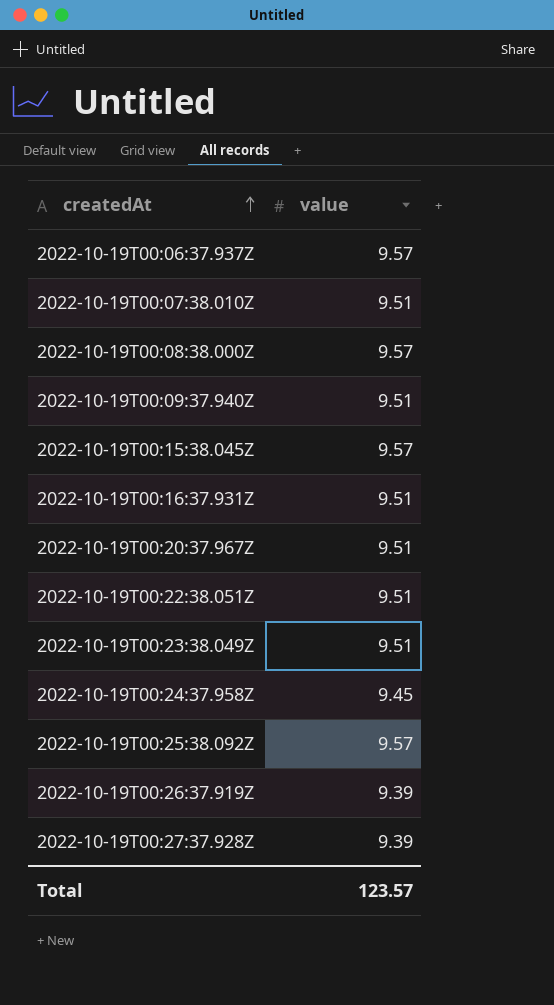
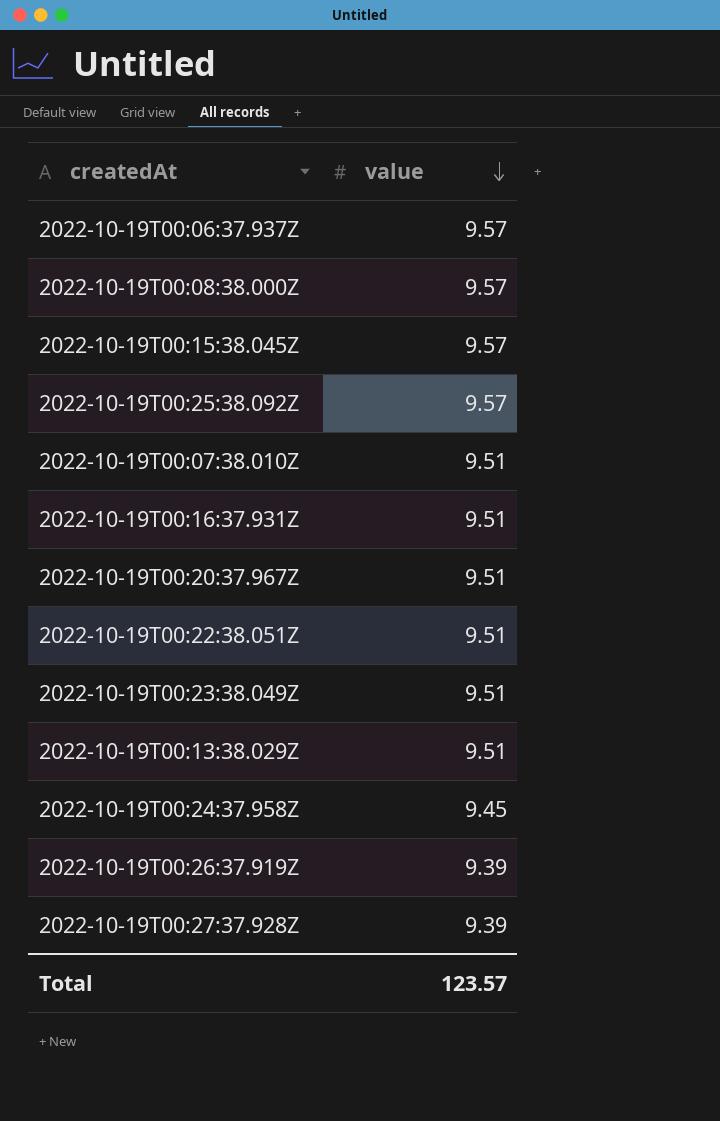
row order: createdAt ascending -> value descending
row 2022-10-19T00:09:37.940Z: 9.51 -> none
row 2022-10-19T00:13:38.029Z: none -> 9.51

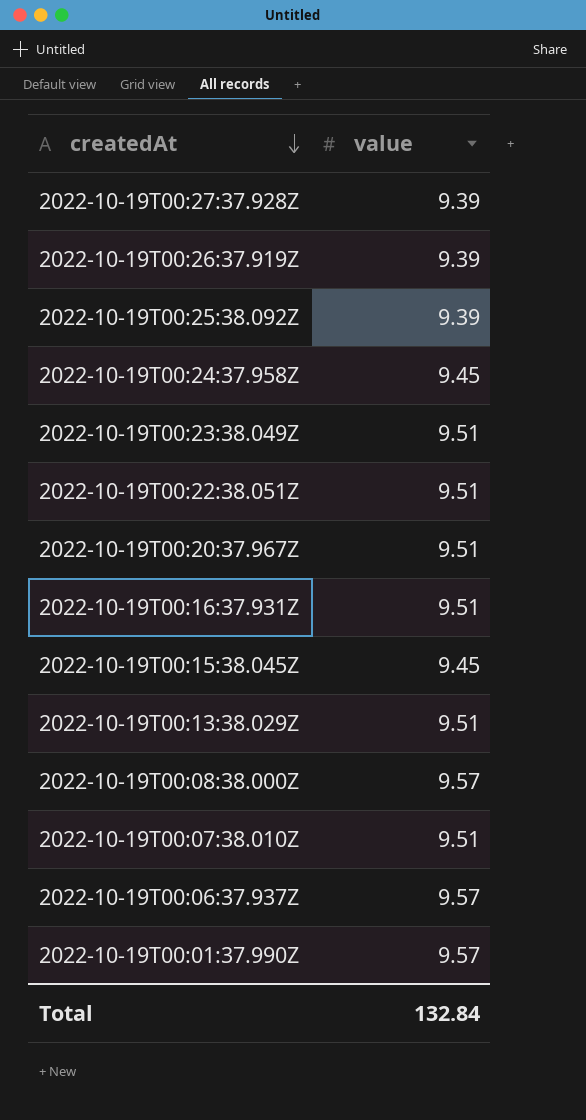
row order: value descending -> createdAt descending
2022-10-19T00:25:38.092Z | value: 9.57 -> 9.39
2022-10-19T00:15:38.045Z | value: 9.57 -> 9.45
row 2022-10-19T00:01:37.990Z: none -> 9.57
Total | value: 123.57 -> 132.84

